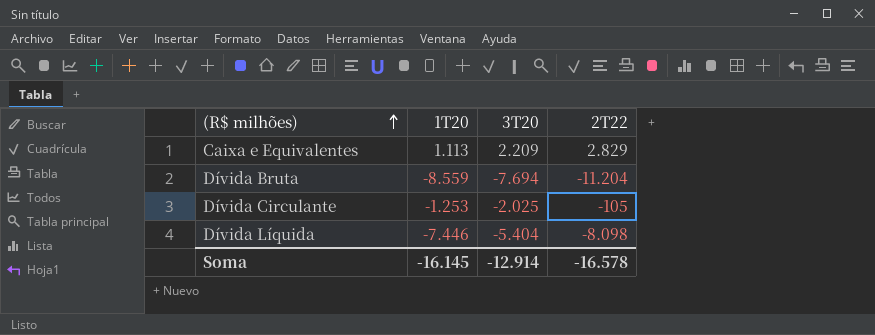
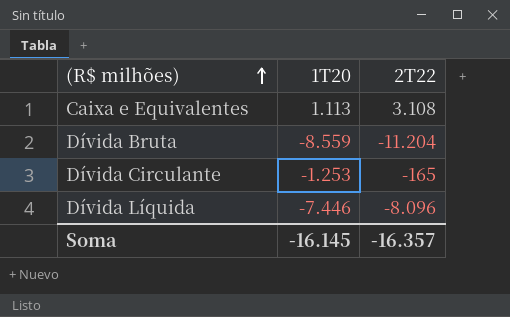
column 3T20 | position: 3 -> none
Caixa e Equivalentes | 2T22: 2.829 -> 3.108
Dívida Circulante | 2T22: -105 -> -165
Dívida Líquida | 2T22: -8.098 -> -8.096
Soma | 2T22: -16.578 -> -16.357

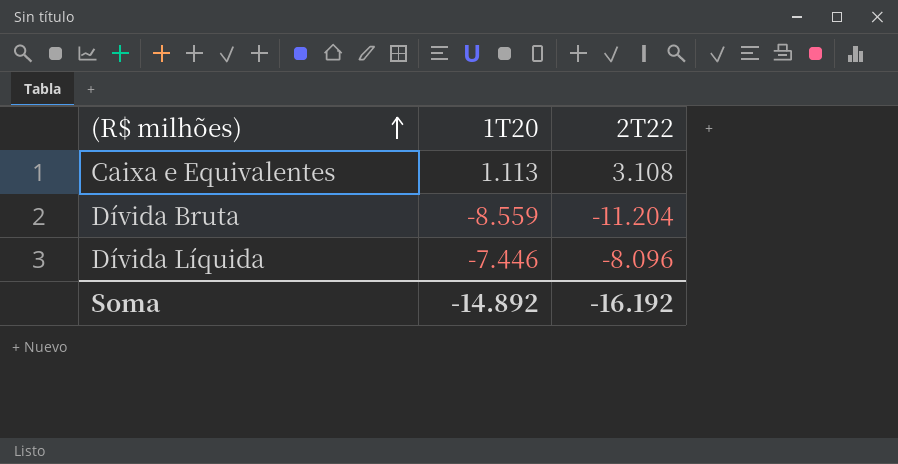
row Dívida Circulante: -1.253 | -165 -> none
Soma | 1T20: -16.145 -> -14.892
Soma | 2T22: -16.357 -> -16.192

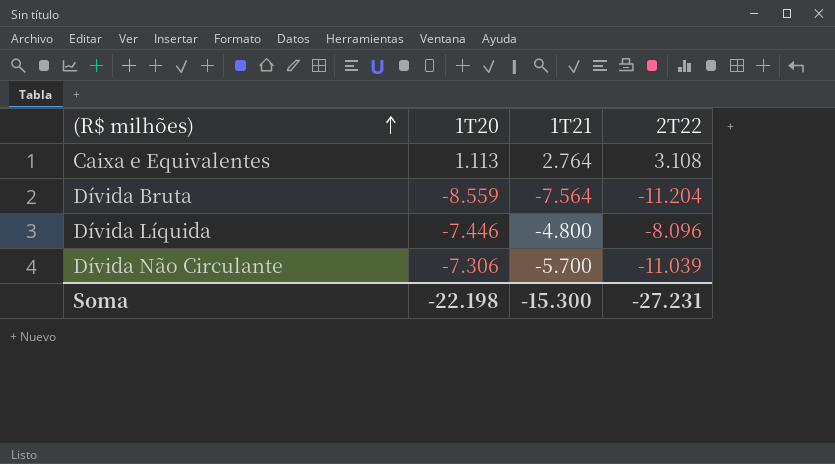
column 1T21 | position: none -> 3
row Dívida Não Circulante: none -> -7.306 | -5.700 | -11.039
Soma | 1T20: -14.892 -> -22.198
Soma | 2T22: -16.192 -> -27.231

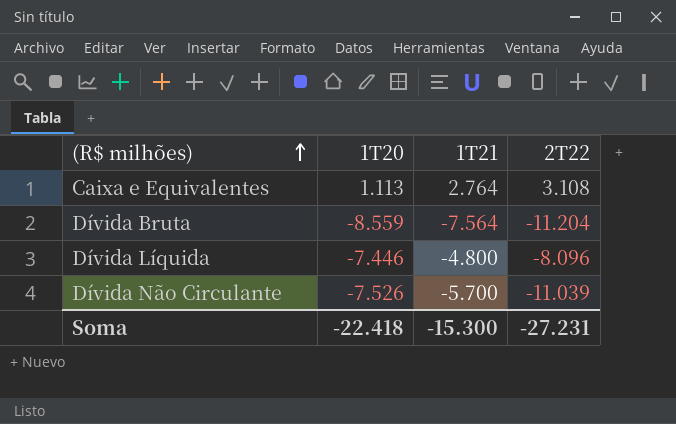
Dívida Não Circulante | 1T20: -7.306 -> -7.526
Soma | 1T20: -22.198 -> -22.418

